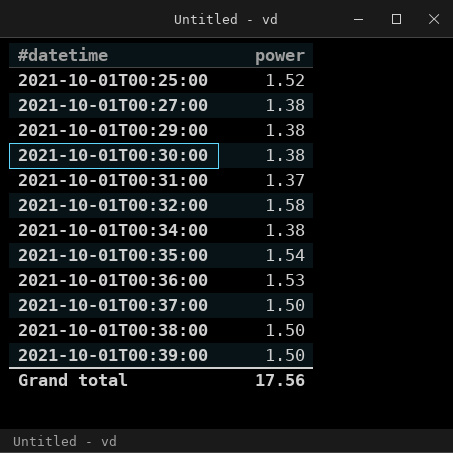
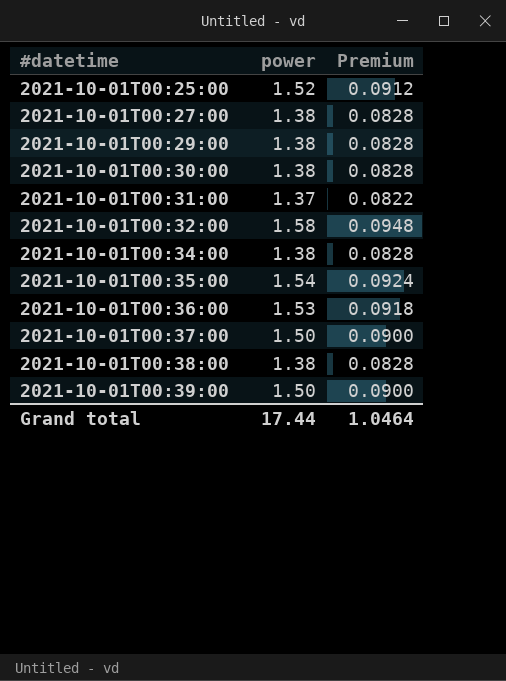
column Premium | formula: none -> [power] * 0.06
2021-10-01T00:38:00 | power: 1.50 -> 1.38
Grand total | power: 17.56 -> 17.44

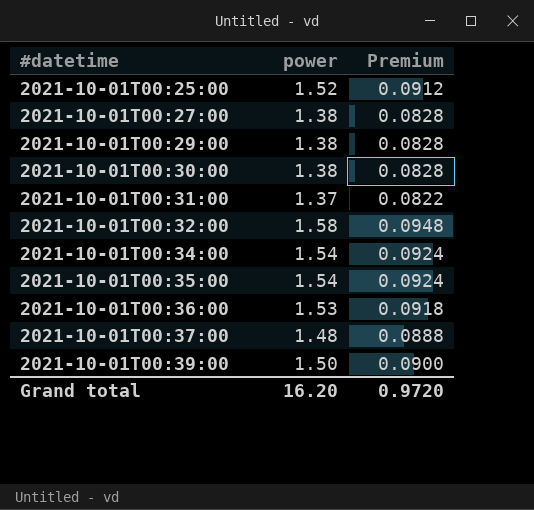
row 2021-10-01T00:38:00: 1.38 | 0.0828 -> none
2021-10-01T00:34:00 | power: 1.38 -> 1.54
2021-10-01T00:34:00 | Premium: 0.0828 -> 0.0924
2021-10-01T00:37:00 | power: 1.50 -> 1.48
2021-10-01T00:37:00 | Premium: 0.0900 -> 0.0888
Grand total | power: 17.44 -> 16.20
Grand total | Premium: 1.0464 -> 0.9720

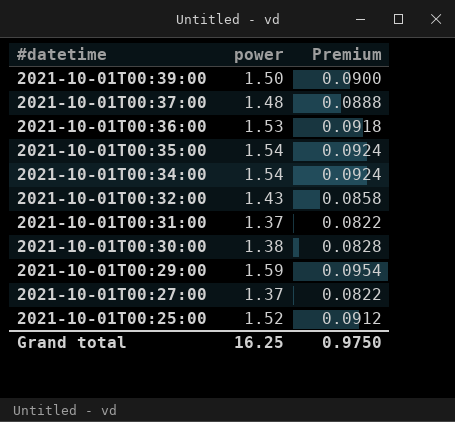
row order: #datetime ascending -> #datetime descending
2021-10-01T00:32:00 | power: 1.58 -> 1.43
2021-10-01T00:32:00 | Premium: 0.0948 -> 0.0858
2021-10-01T00:29:00 | power: 1.38 -> 1.59
2021-10-01T00:29:00 | Premium: 0.0828 -> 0.0954
2021-10-01T00:27:00 | power: 1.38 -> 1.37
2021-10-01T00:27:00 | Premium: 0.0828 -> 0.0822
Grand total | power: 16.20 -> 16.25
Grand total | Premium: 0.9720 -> 0.9750

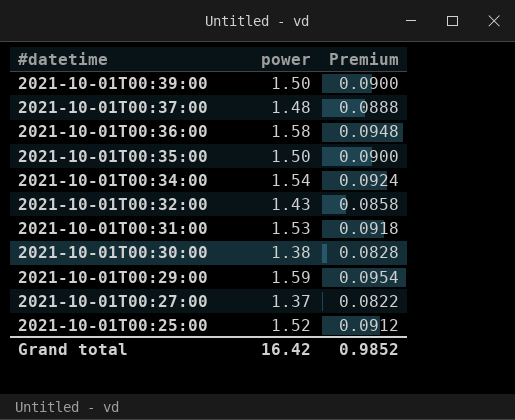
2021-10-01T00:36:00 | power: 1.53 -> 1.58
2021-10-01T00:36:00 | Premium: 0.0918 -> 0.0948
2021-10-01T00:35:00 | power: 1.54 -> 1.50
2021-10-01T00:35:00 | Premium: 0.0924 -> 0.0900
2021-10-01T00:31:00 | power: 1.37 -> 1.53
2021-10-01T00:31:00 | Premium: 0.0822 -> 0.0918
Grand total | power: 16.25 -> 16.42
Grand total | Premium: 0.9750 -> 0.9852

